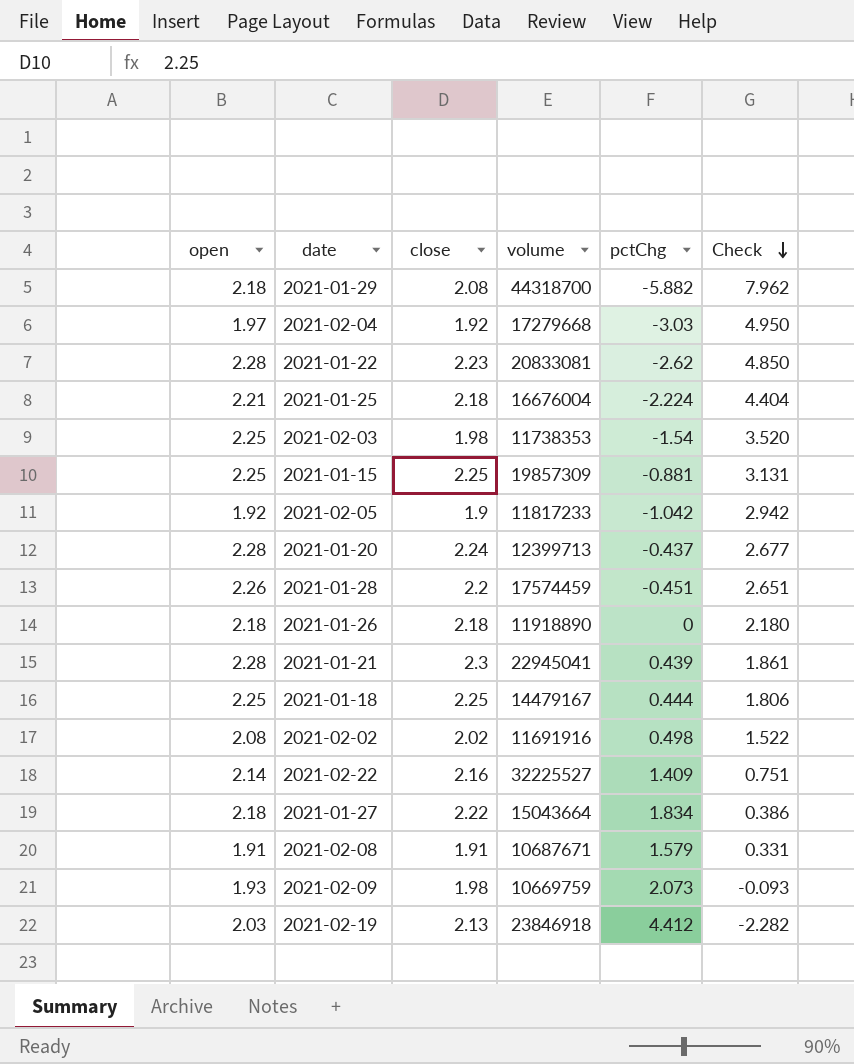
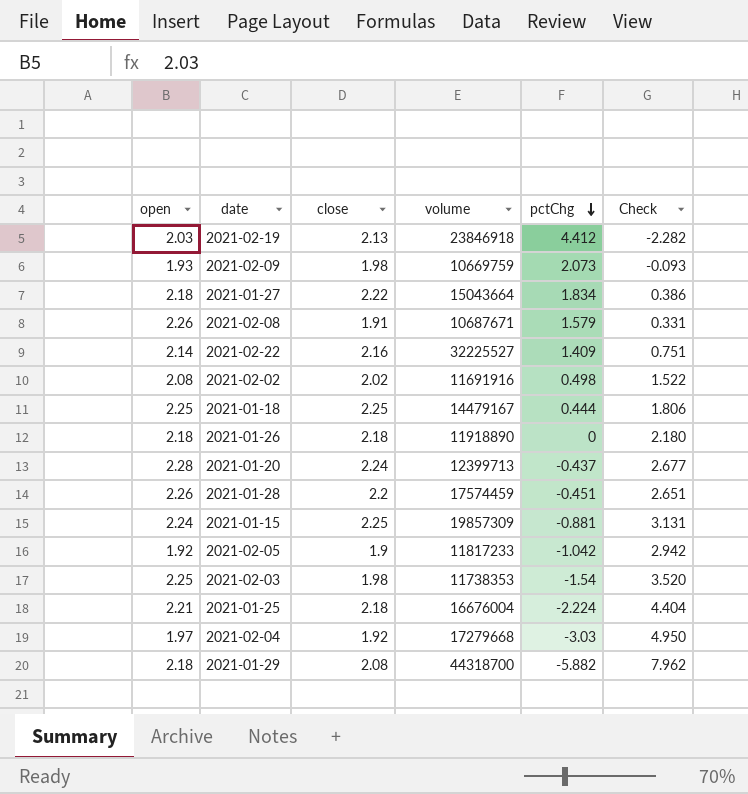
row order: Check descending -> pctChg descending
row 2021-01-22: 2.28 | 2.23 | 20833081 | -2.62 | 4.850 -> none
row 2021-01-21: 2.28 | 2.3 | 22945041 | 0.439 | 1.861 -> none
2021-02-08 | open: 1.91 -> 2.26
2021-01-15 | open: 2.25 -> 2.24

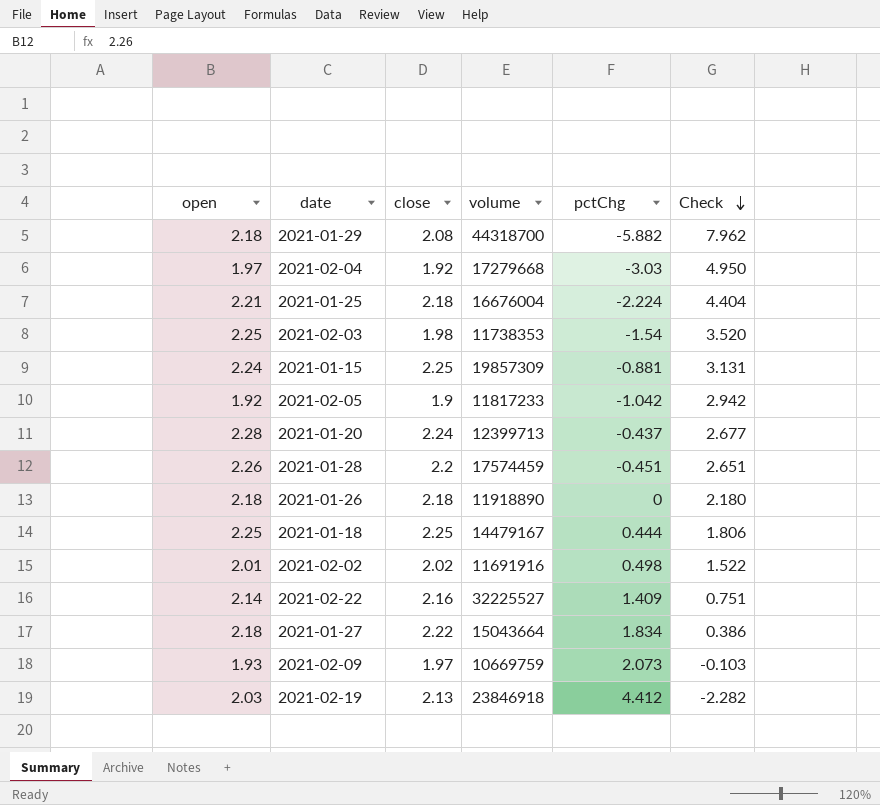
row order: pctChg descending -> Check descending
row 2021-02-08: 2.26 | 1.91 | 10687671 | 1.579 | 0.331 -> none
2021-02-02 | open: 2.08 -> 2.01
2021-02-09 | close: 1.98 -> 1.97
2021-02-09 | Check: -0.093 -> -0.103

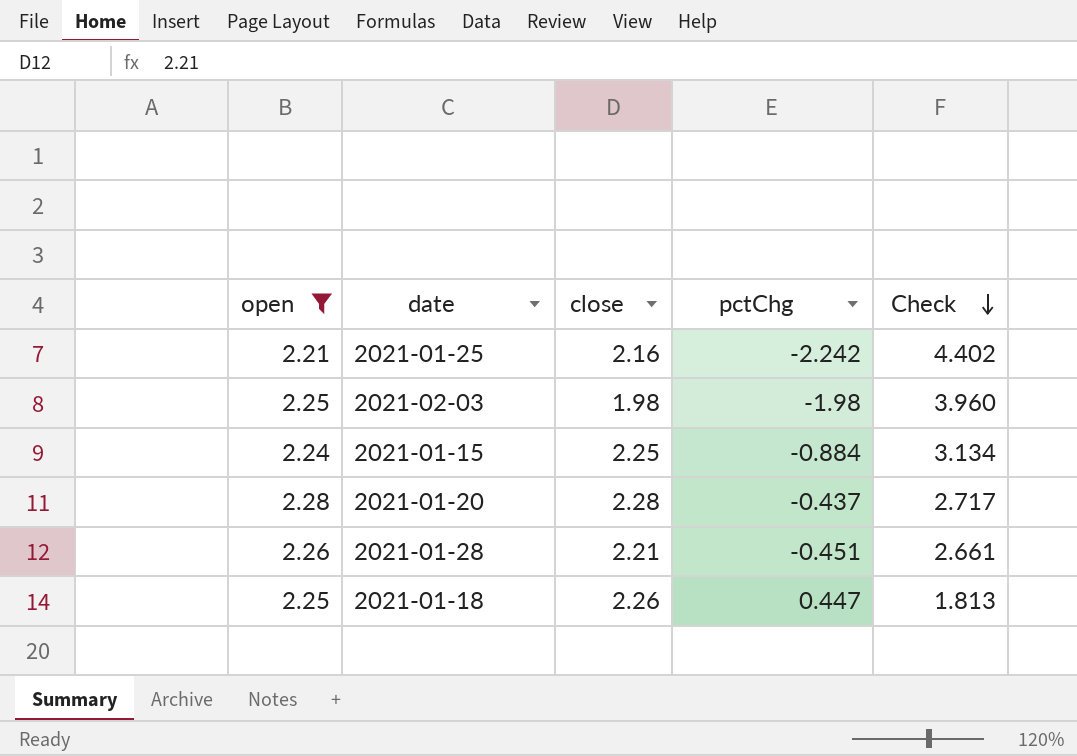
filter: none -> open >= 2.21
column volume | position: 4 -> none
2021-01-25 | close: 2.18 -> 2.16
2021-01-25 | pctChg: -2.224 -> -2.242
2021-01-25 | Check: 4.404 -> 4.402
2021-02-03 | pctChg: -1.54 -> -1.98
2021-02-03 | Check: 3.520 -> 3.960
2021-01-15 | pctChg: -0.881 -> -0.884
2021-01-15 | Check: 3.131 -> 3.134
2021-01-20 | close: 2.24 -> 2.28
2021-01-20 | Check: 2.677 -> 2.717
2021-01-28 | close: 2.2 -> 2.21
2021-01-28 | Check: 2.651 -> 2.661
2021-01-18 | close: 2.25 -> 2.26
2021-01-18 | pctChg: 0.444 -> 0.447
2021-01-18 | Check: 1.806 -> 1.813

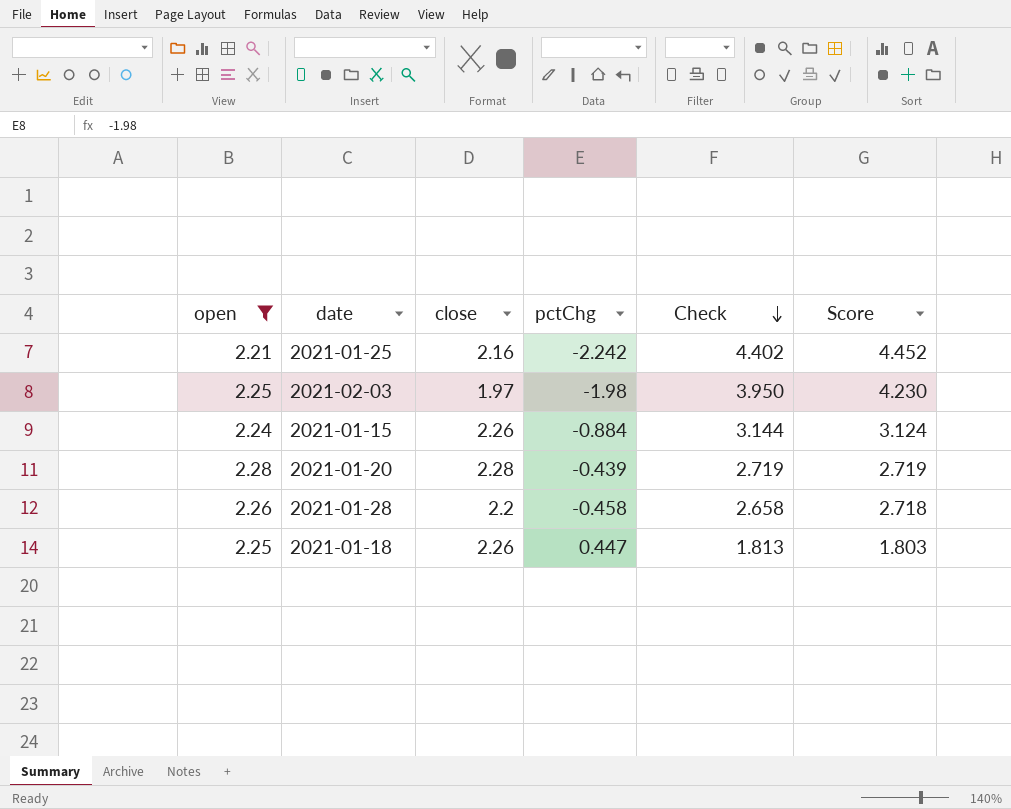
column Score | formula: none -> [open] - [pctChg]
2021-02-03 | close: 1.98 -> 1.97
2021-02-03 | Check: 3.960 -> 3.950
2021-01-15 | close: 2.25 -> 2.26
2021-01-15 | Check: 3.134 -> 3.144
2021-01-20 | pctChg: -0.437 -> -0.439
2021-01-20 | Check: 2.717 -> 2.719
2021-01-28 | close: 2.21 -> 2.2
2021-01-28 | pctChg: -0.451 -> -0.458
2021-01-28 | Check: 2.661 -> 2.658

